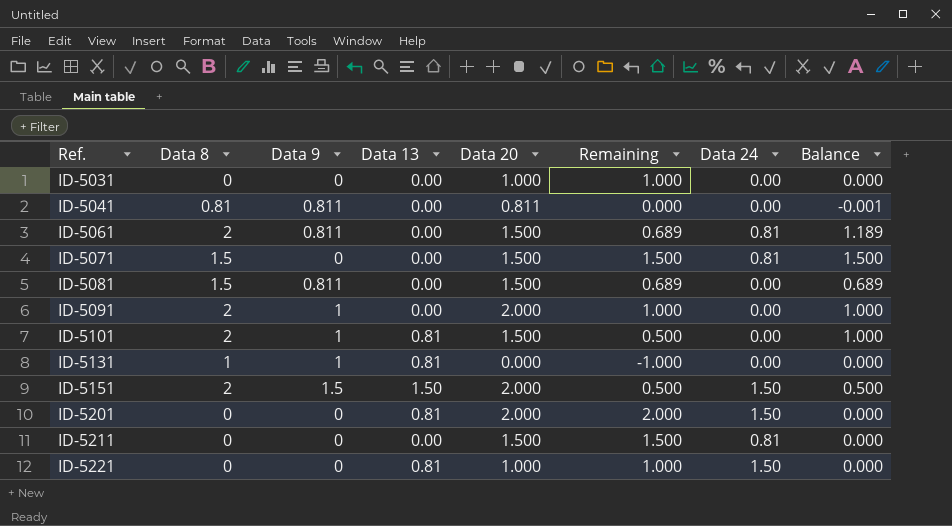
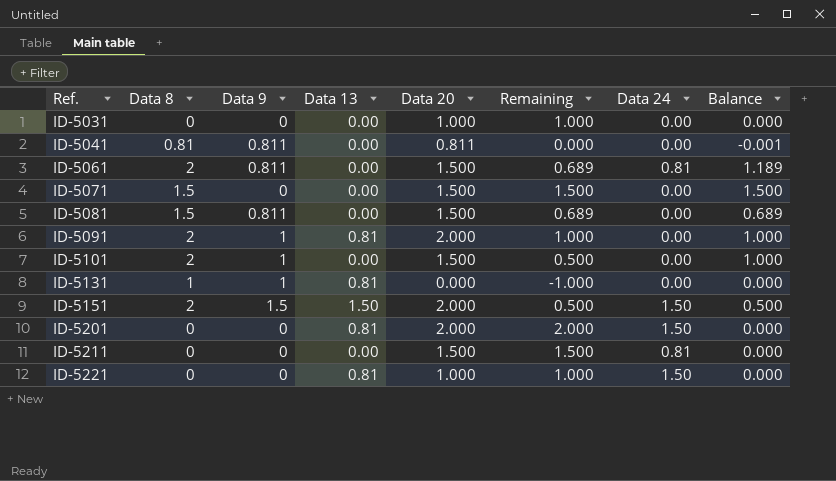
ID-5071 | Data 24: 0.81 -> 0.00
ID-5091 | Data 13: 0.00 -> 0.81
ID-5101 | Data 13: 0.81 -> 0.00

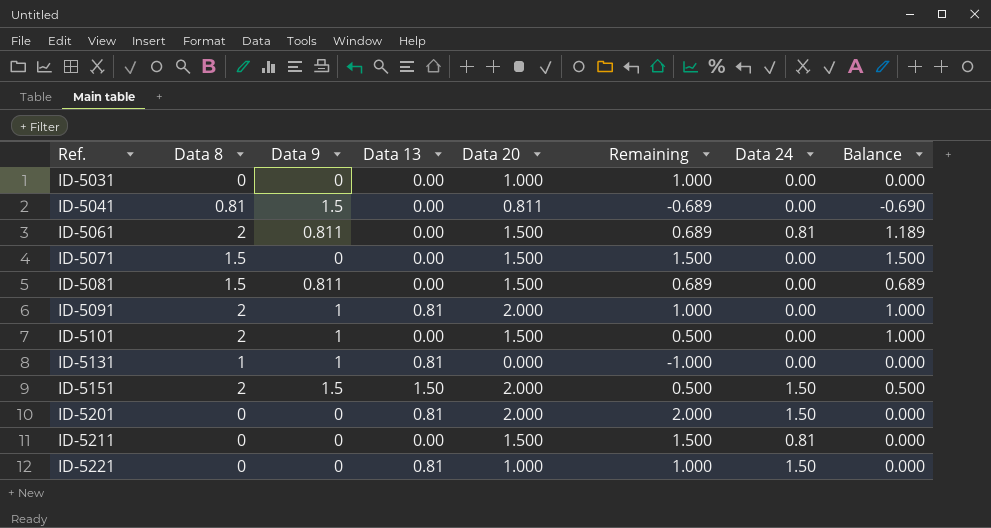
ID-5041 | Data 9: 0.811 -> 1.5
ID-5041 | Remaining: 0.000 -> -0.689
ID-5041 | Balance: -0.001 -> -0.690

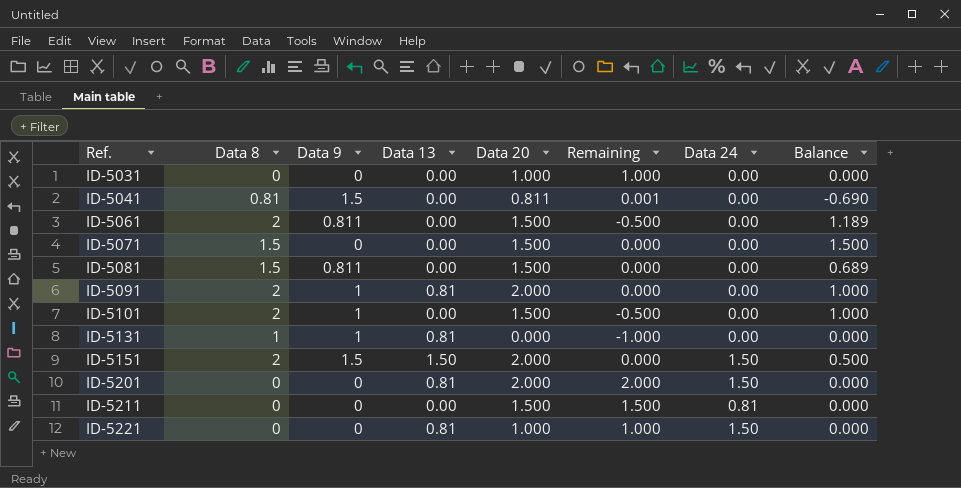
column Remaining | formula: [Data 20] - [Data 9] -> [Data 20] - [Data 8]
ID-5061 | Data 24: 0.81 -> 0.00

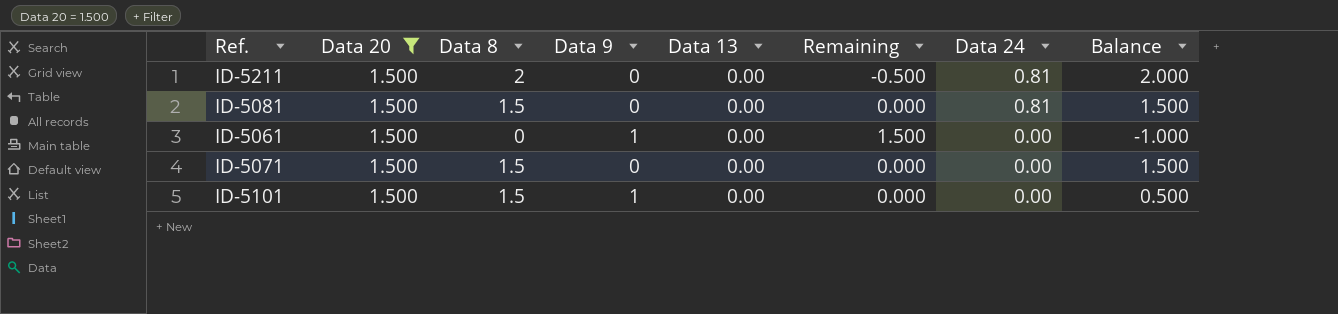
filter: none -> Data 20 = 1.500
row order: Ref. ascending -> Data 24 descending
column Data 20 | position: 5 -> 2
ID-5211 | Data 8: 0 -> 2
ID-5211 | Remaining: 1.500 -> -0.500
ID-5211 | Balance: 0.000 -> 2.000
ID-5081 | Data 9: 0.811 -> 0
ID-5081 | Data 24: 0.00 -> 0.81
ID-5081 | Balance: 0.689 -> 1.500
ID-5061 | Data 8: 2 -> 0
ID-5061 | Data 9: 0.811 -> 1
ID-5061 | Remaining: -0.500 -> 1.500
ID-5061 | Balance: 1.189 -> -1.000
ID-5101 | Data 8: 2 -> 1.5
ID-5101 | Remaining: -0.500 -> 0.000
ID-5101 | Balance: 1.000 -> 0.500

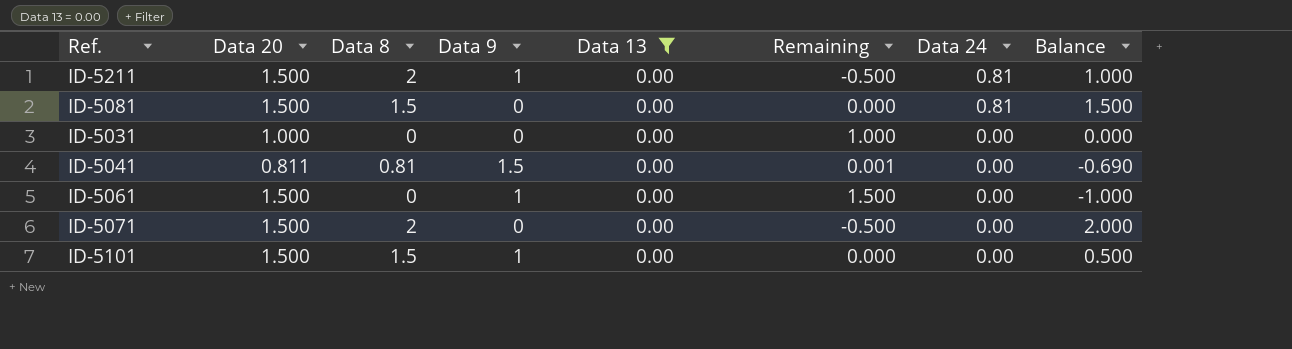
filter: Data 20 = 1.500 -> Data 13 = 0.00
ID-5211 | Data 9: 0 -> 1
ID-5211 | Balance: 2.000 -> 1.000
ID-5071 | Data 8: 1.5 -> 2
ID-5071 | Remaining: 0.000 -> -0.500
ID-5071 | Balance: 1.500 -> 2.000

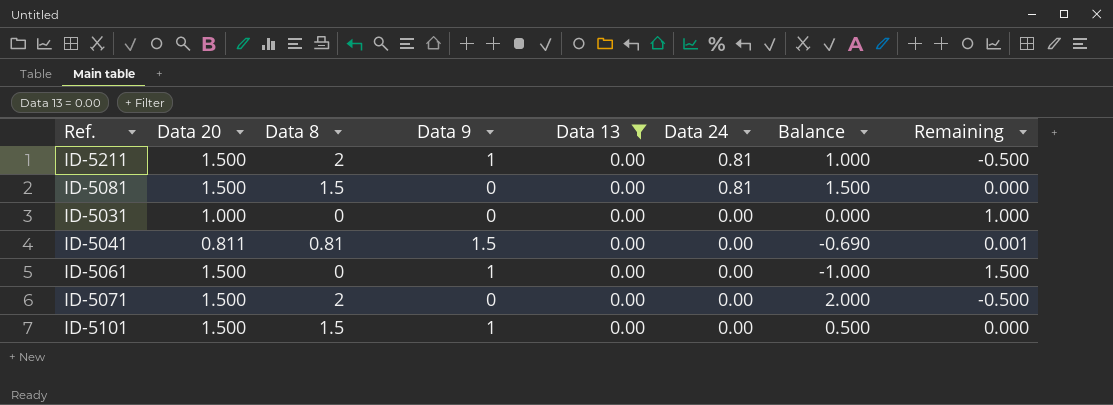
column Remaining | position: 6 -> 8

